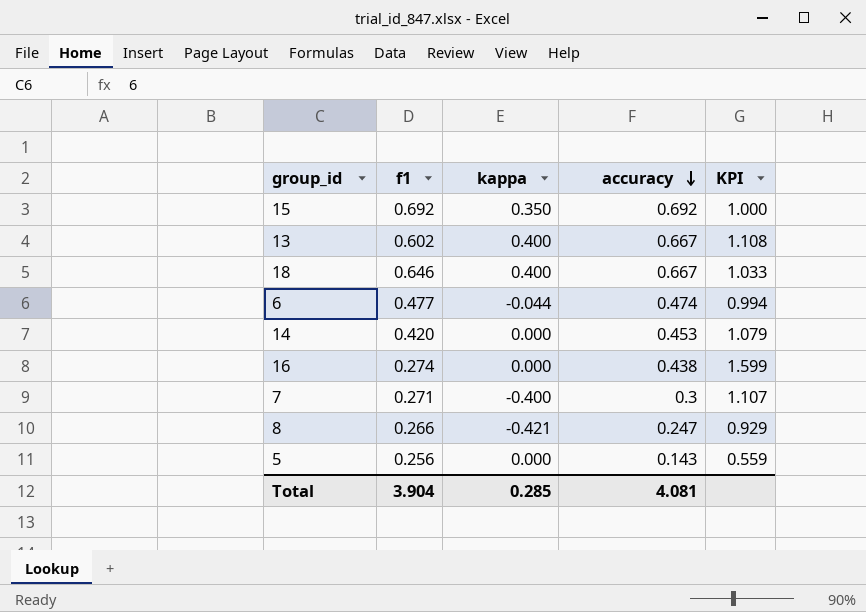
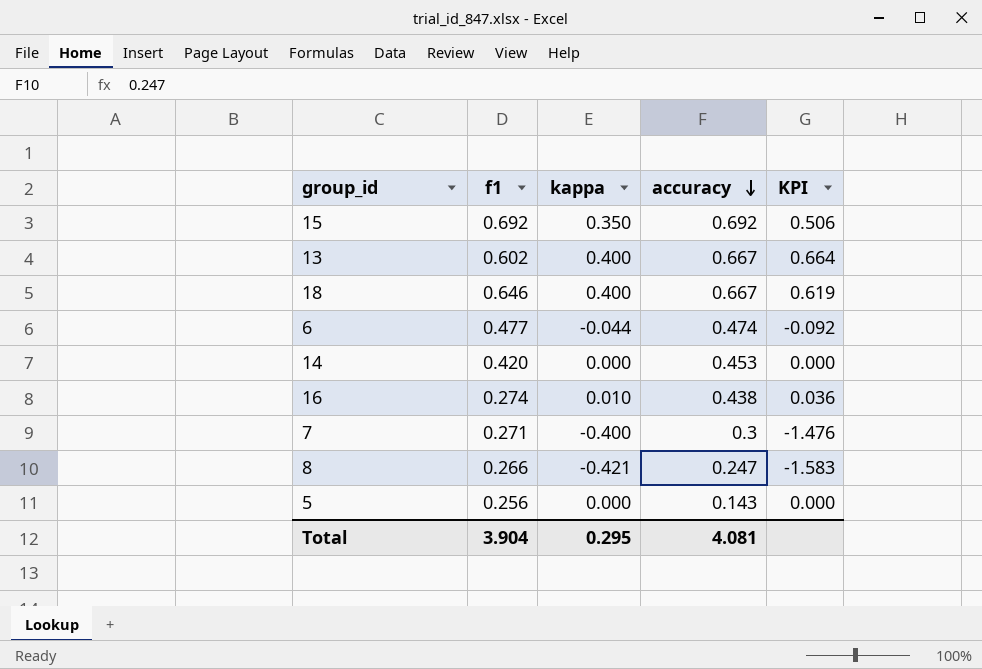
column KPI | formula: [accuracy] / [f1] -> [kappa] / [f1]
16 | kappa: 0.000 -> 0.010
Total | kappa: 0.285 -> 0.295

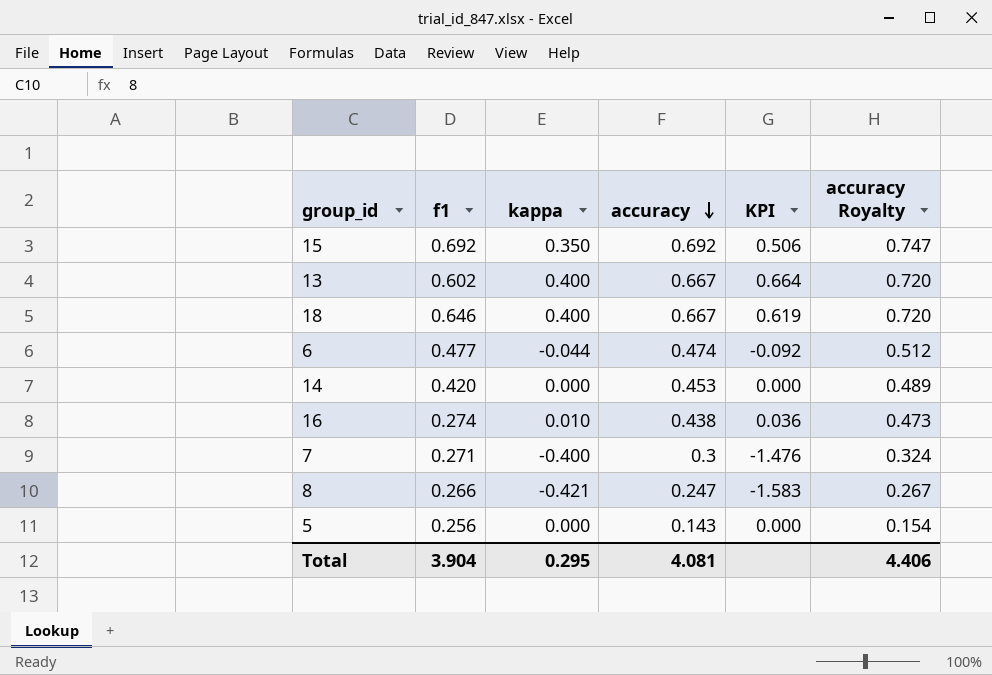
column accuracy Royalty | formula: none -> [accuracy] * 1.08

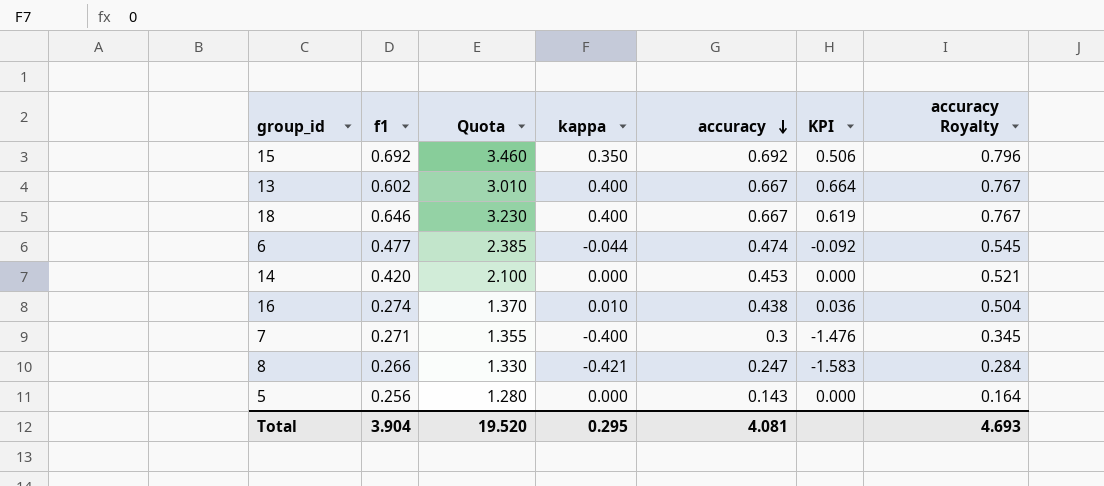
column Quota | formula: none -> [f1] * 5
column accuracy Royalty | formula: [accuracy] * 1.08 -> [accuracy] * 1.15
Total | accuracy Royalty: 4.406 -> 4.693

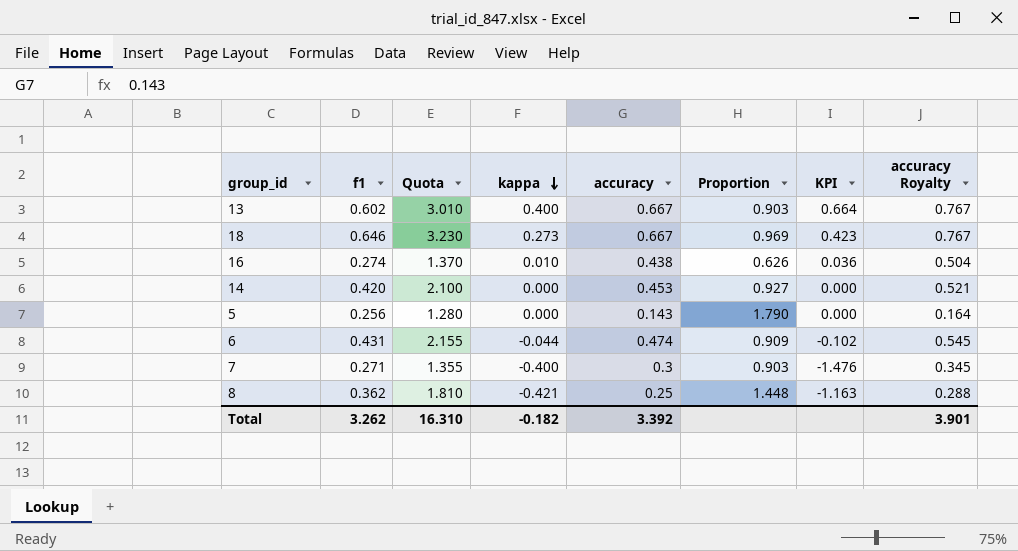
row order: accuracy descending -> kappa descending
column Proportion | formula: none -> [f1] / [accuracy]
row 15: 0.692 | 3.460 | 0.350 | 0.692 | 0.506 | 0.796 -> none
18 | kappa: 0.400 -> 0.273
18 | KPI: 0.619 -> 0.423
6 | f1: 0.477 -> 0.431
6 | Quota: 2.385 -> 2.155
6 | KPI: -0.092 -> -0.102
8 | f1: 0.266 -> 0.362
8 | Quota: 1.330 -> 1.810
8 | accuracy: 0.247 -> 0.25
8 | KPI: -1.583 -> -1.163
8 | accuracy Royalty: 0.284 -> 0.288
Total | f1: 3.904 -> 3.262
Total | Quota: 19.520 -> 16.310
Total | kappa: 0.295 -> -0.182
Total | accuracy: 4.081 -> 3.392
Total | accuracy Royalty: 4.693 -> 3.901

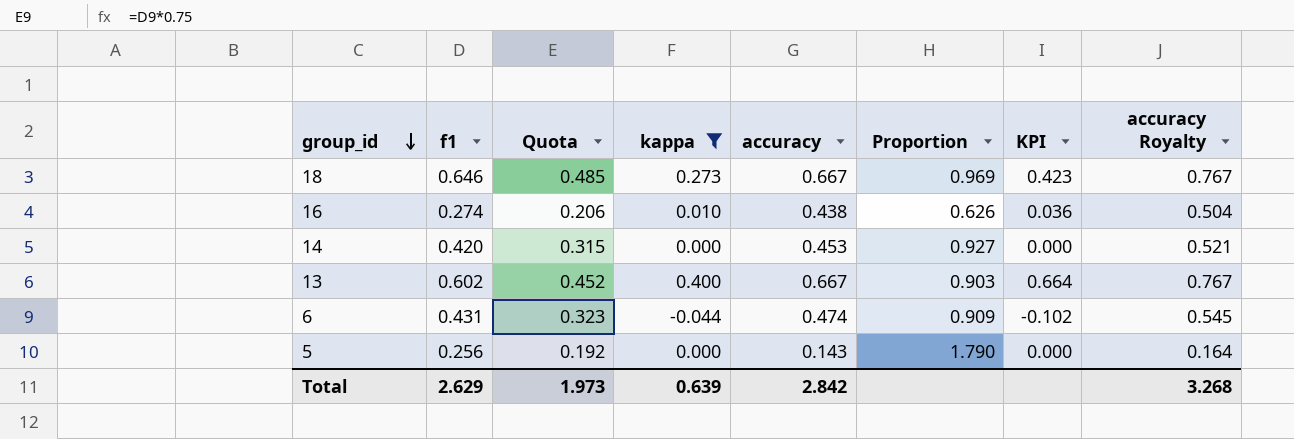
filter: none -> kappa >= -0.044
row order: kappa descending -> group_id descending
column Quota | formula: [f1] * 5 -> [f1] * 0.75
Total | f1: 3.262 -> 2.629
Total | Quota: 16.310 -> 1.973
Total | kappa: -0.182 -> 0.639
Total | accuracy: 3.392 -> 2.842
Total | accuracy Royalty: 3.901 -> 3.268

